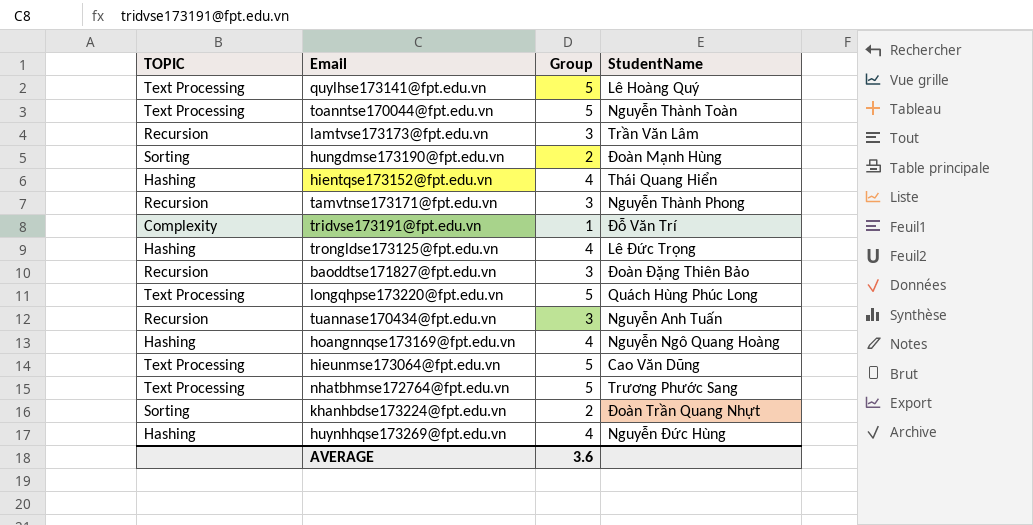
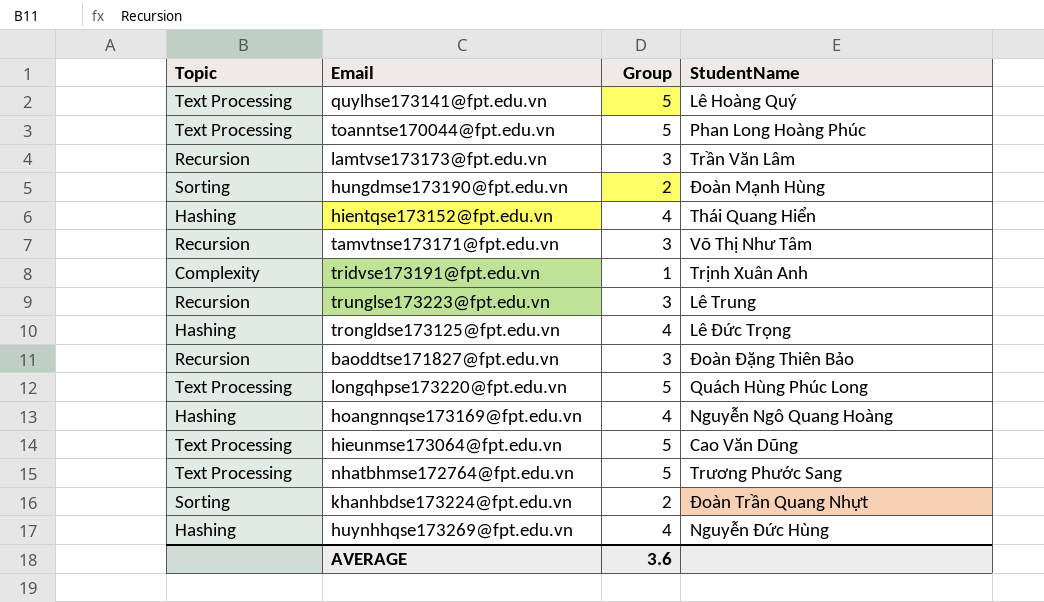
column name: TOPIC -> Topic
row tuannase170434@fpt.edu.vn: Recursion | 3 | Nguyễn Anh Tuấn -> none
toanntse170044@fpt.edu.vn | StudentName: Nguyễn Thành Toàn -> Phan Long Hoàng Phúc
tamvtnse173171@fpt.edu.vn | StudentName: Nguyễn Thành Phong -> Võ Thị Như Tâm
tridvse173191@fpt.edu.vn | StudentName: Đỗ Văn Trí -> Trịnh Xuân Anh
row trunglse173223@fpt.edu.vn: none -> Recursion | 3 | Lê Trung

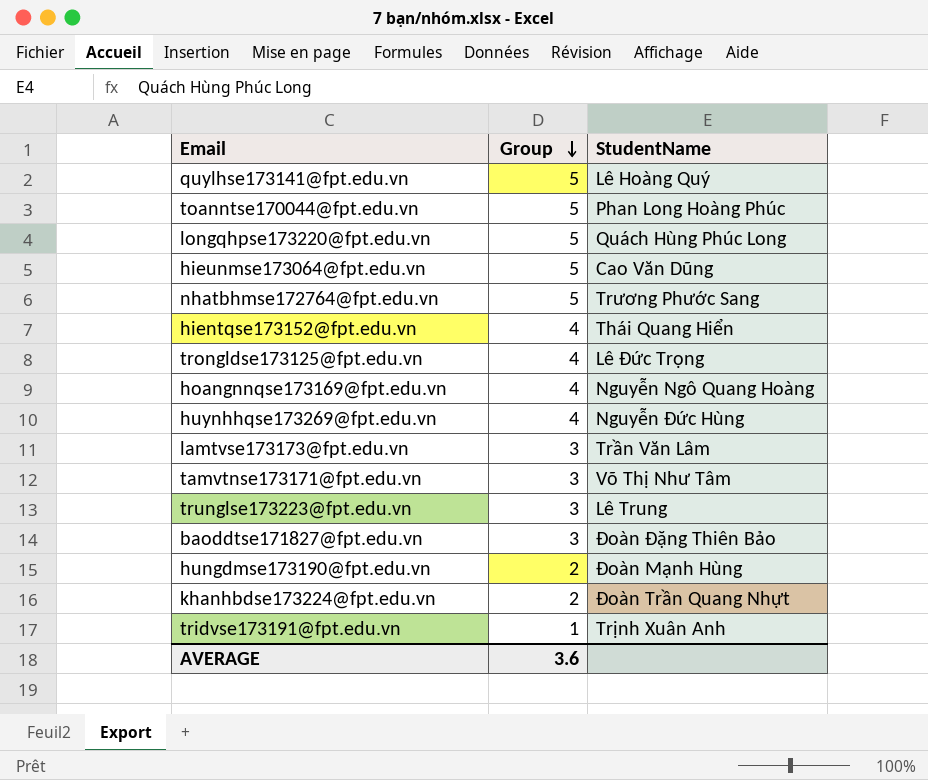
row order: none -> Group descending
column Topic | position: 1 -> none

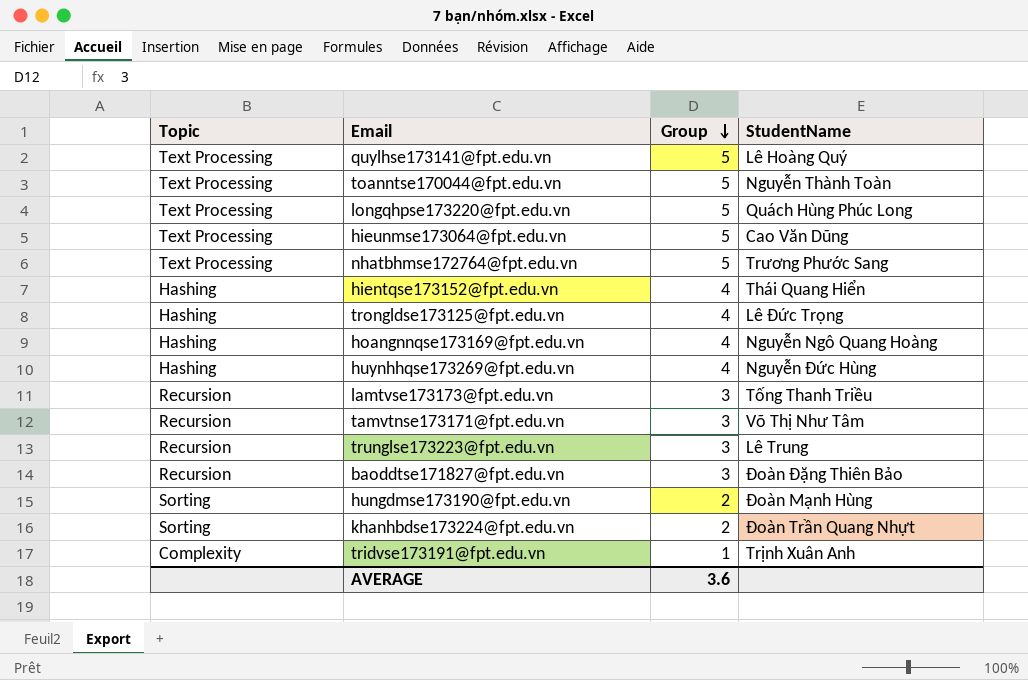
column Topic | position: none -> 1
toanntse170044@fpt.edu.vn | StudentName: Phan Long Hoàng Phúc -> Nguyễn Thành Toàn
lamtvse173173@fpt.edu.vn | StudentName: Trần Văn Lâm -> Tống Thanh Triều

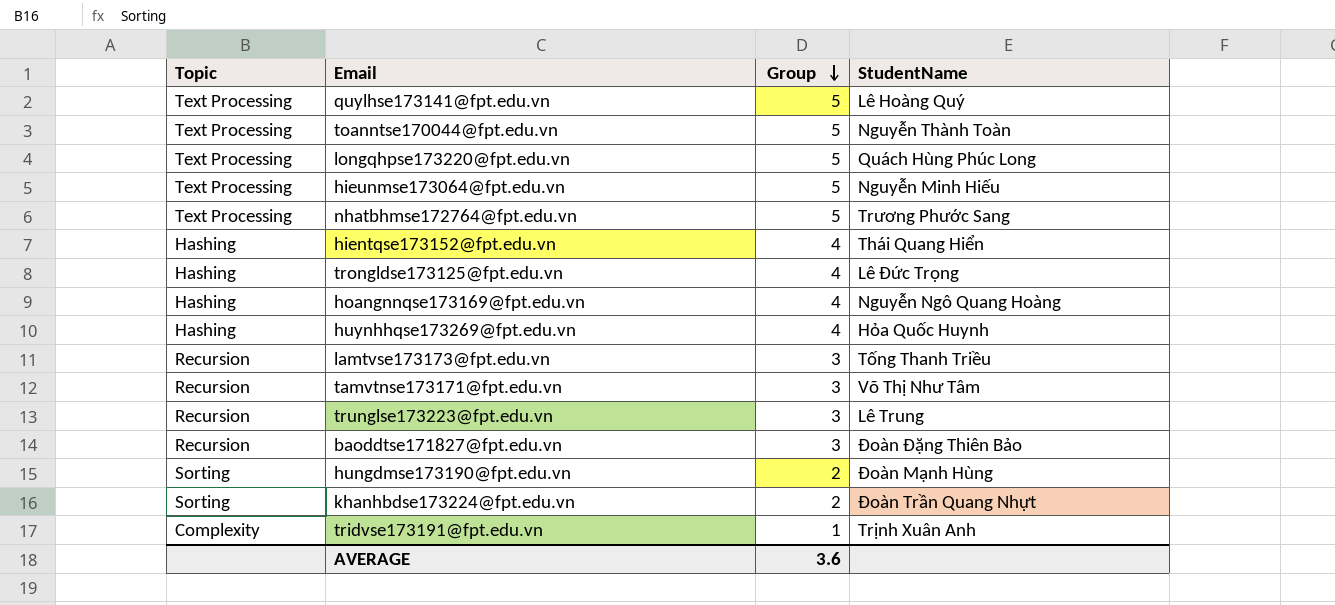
hieunmse173064@fpt.edu.vn | StudentName: Cao Văn Dũng -> Nguyễn Minh Hiếu
huynhhqse173269@fpt.edu.vn | StudentName: Nguyễn Đức Hùng -> Hỏa Quốc Huynh

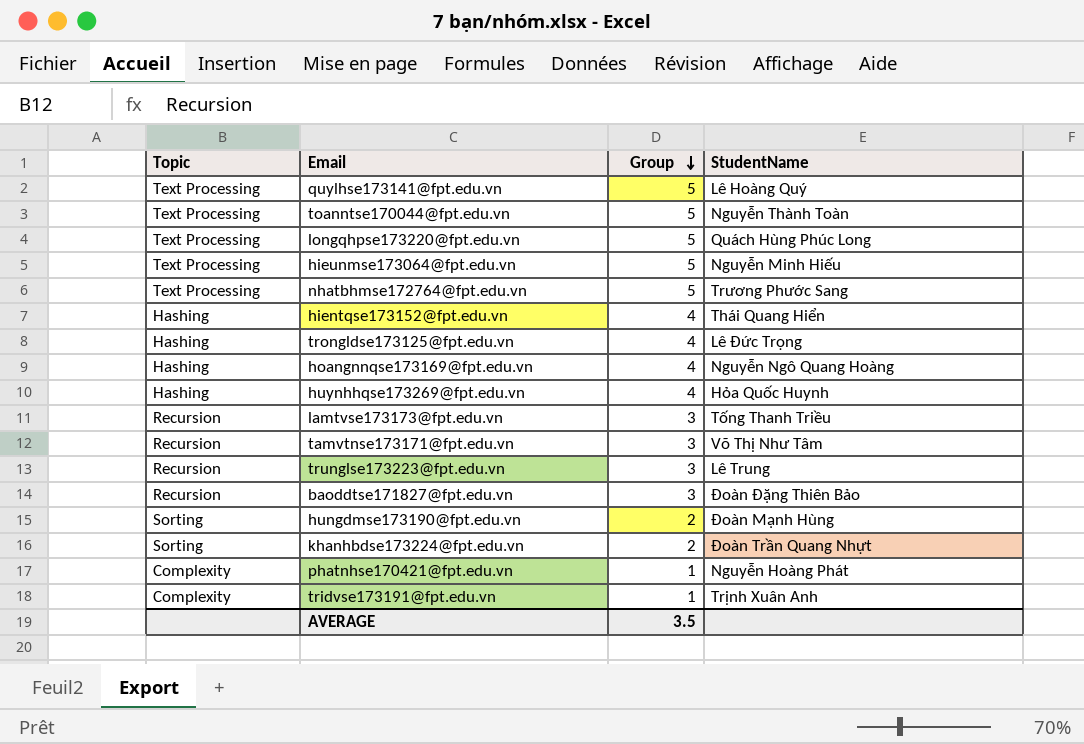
row phatnhse170421@fpt.edu.vn: none -> Complexity | 1 | Nguyễn Hoàng Phát
AVERAGE | Group: 3.6 -> 3.5

